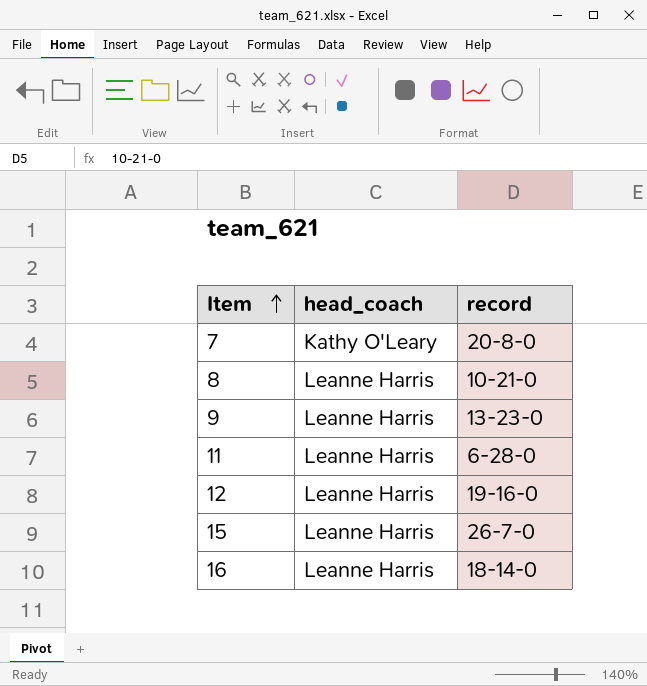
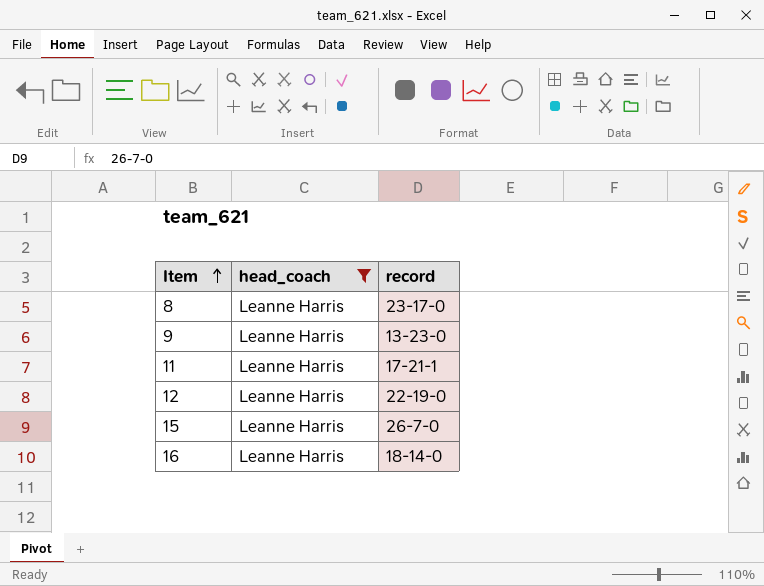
filter: none -> head_coach = Leanne Harris
8 | record: 10-21-0 -> 23-17-0
11 | record: 6-28-0 -> 17-21-1
12 | record: 19-16-0 -> 22-19-0

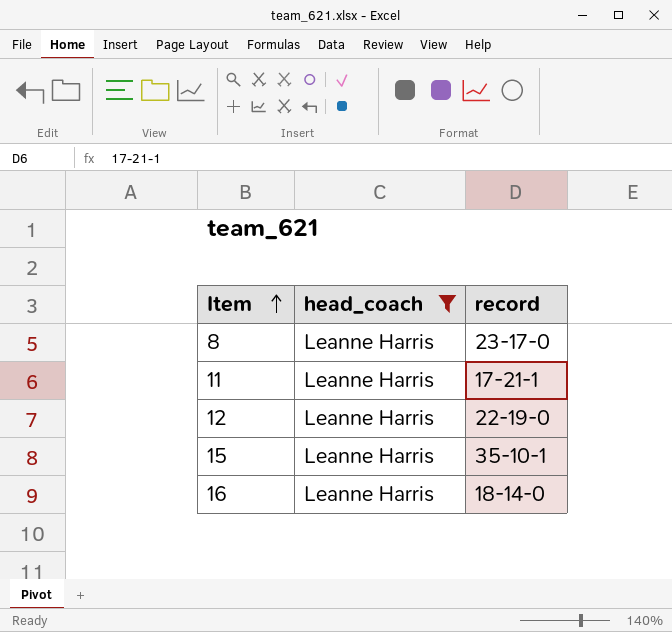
row 9: Leanne Harris | 13-23-0 -> none
15 | record: 26-7-0 -> 35-10-1

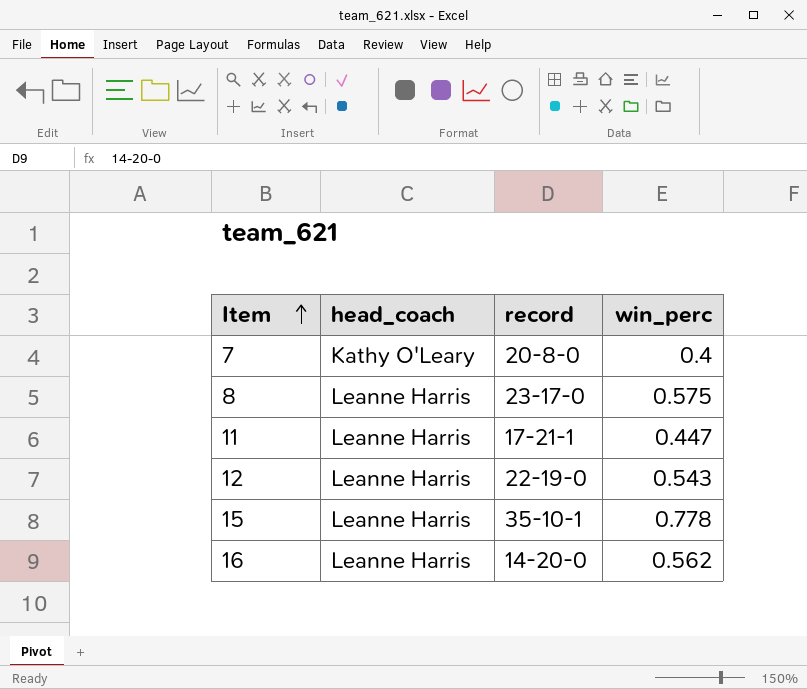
filter: head_coach = Leanne Harris -> none
column win_perc | position: none -> 4
16 | record: 18-14-0 -> 14-20-0

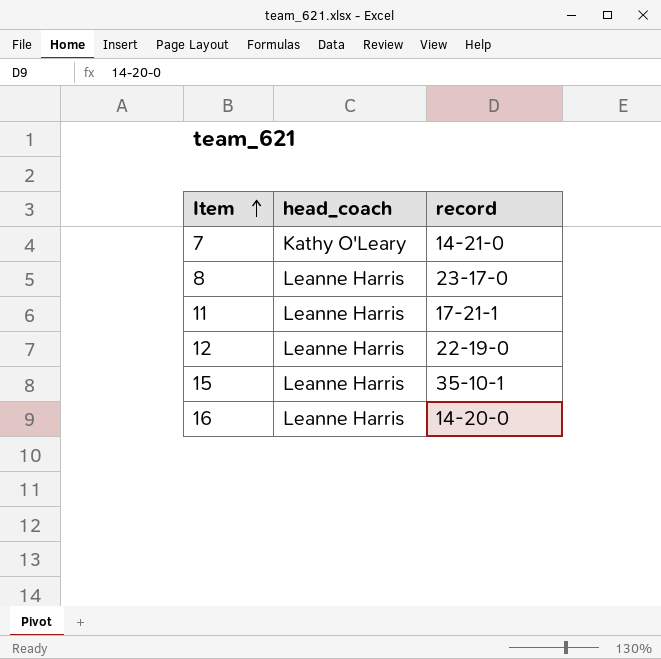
column win_perc | position: 4 -> none
7 | record: 20-8-0 -> 14-21-0

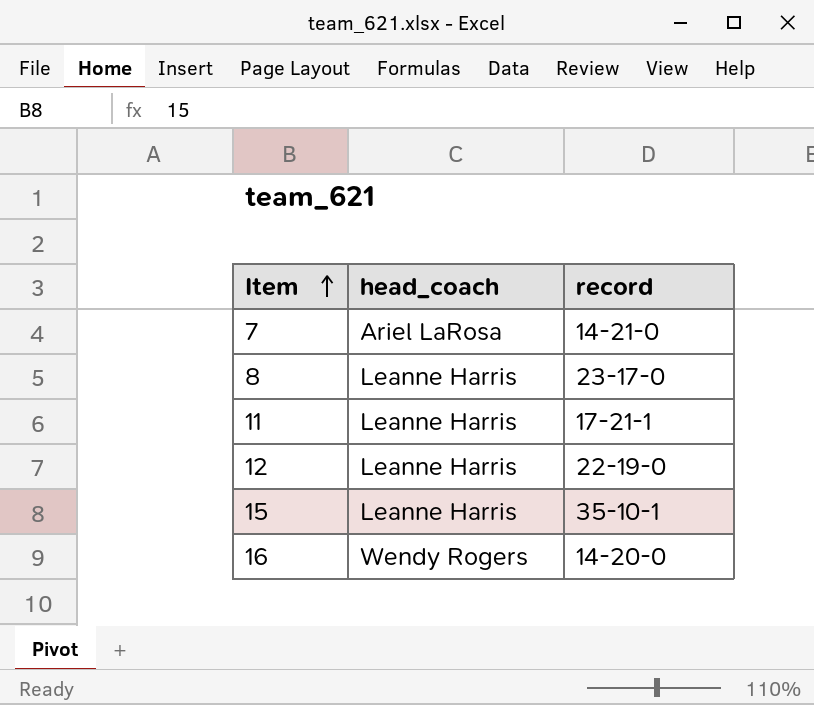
7 | head_coach: Kathy O'Leary -> Ariel LaRosa
16 | head_coach: Leanne Harris -> Wendy Rogers

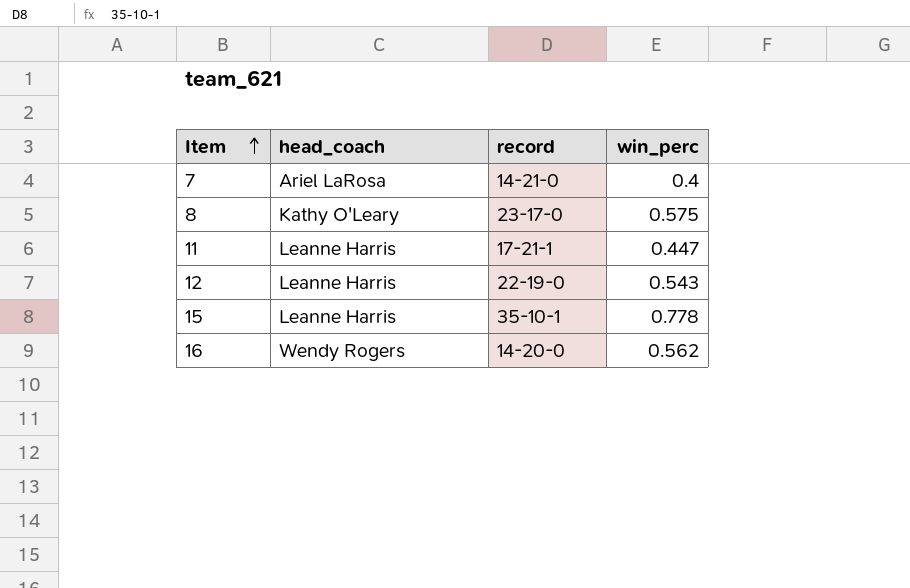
column win_perc | position: none -> 4
8 | head_coach: Leanne Harris -> Kathy O'Leary

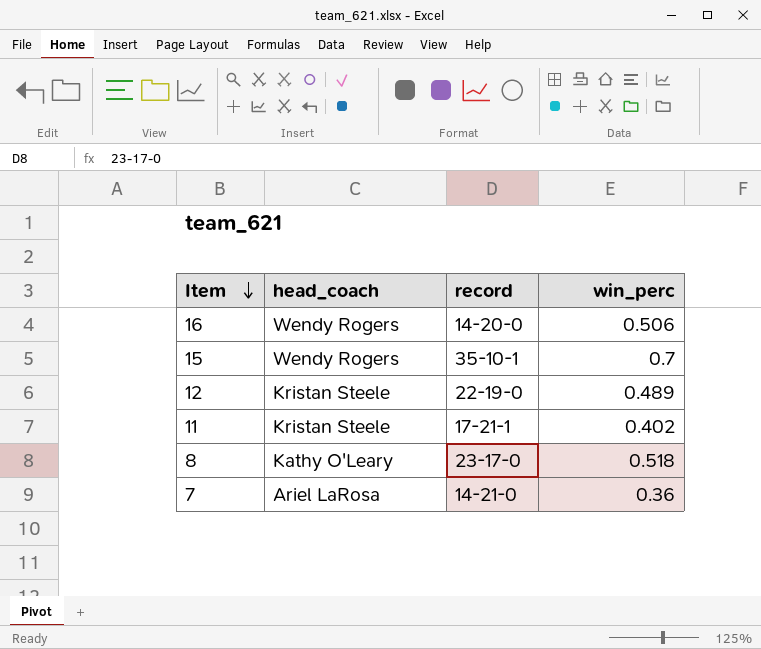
row order: Item ascending -> Item descending
16 | win_perc: 0.562 -> 0.506
15 | head_coach: Leanne Harris -> Wendy Rogers
15 | win_perc: 0.778 -> 0.7
12 | head_coach: Leanne Harris -> Kristan Steele
12 | win_perc: 0.543 -> 0.489
11 | head_coach: Leanne Harris -> Kristan Steele
11 | win_perc: 0.447 -> 0.402
8 | win_perc: 0.575 -> 0.518
7 | win_perc: 0.4 -> 0.36

